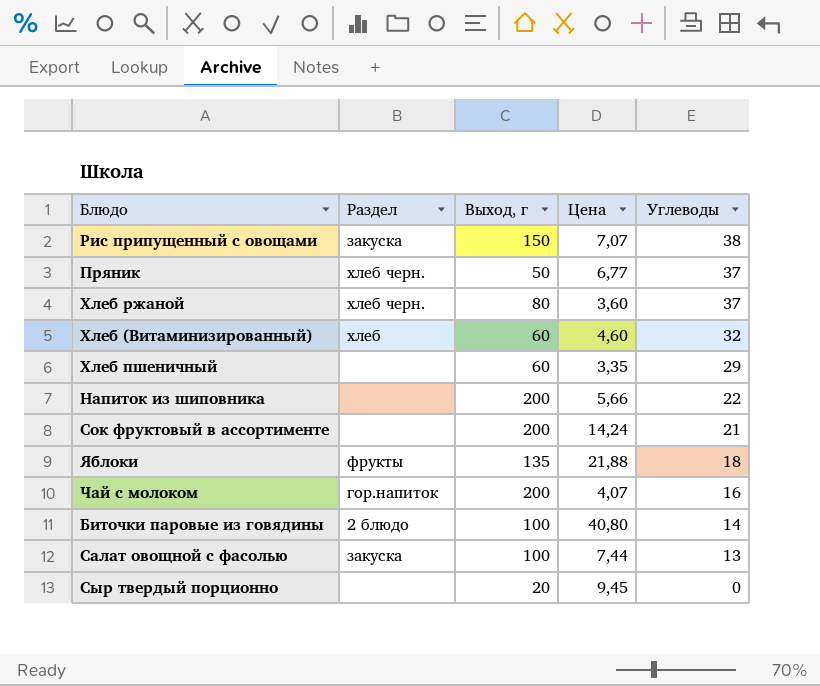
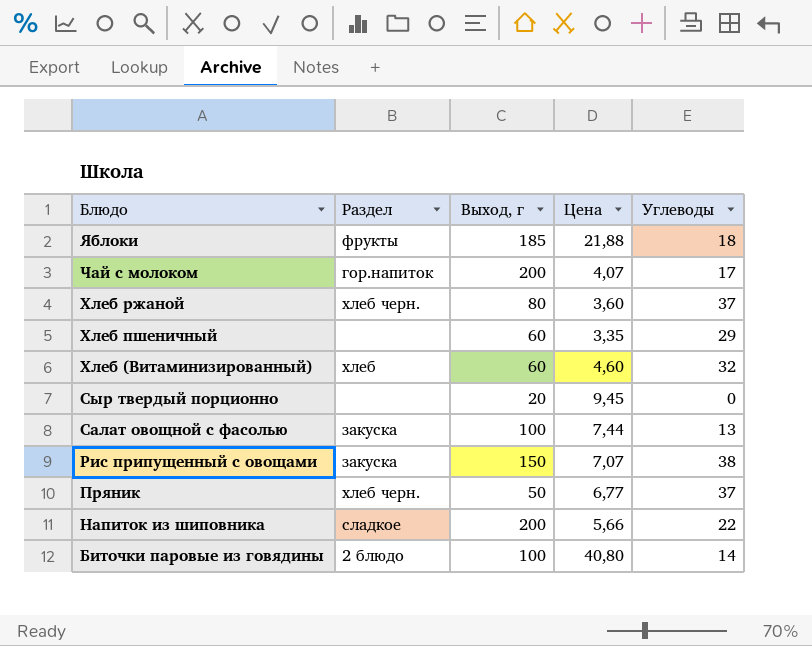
row order: Углеводы descending -> Блюдо descending
row Сок фруктовый в ассортименте: none | 200 | 14,24 | 21 -> none
Яблоки | Выход, г: 135 -> 185
Чай с молоком | Углеводы: 16 -> 17
Напиток из шиповника | Раздел: none -> сладкое

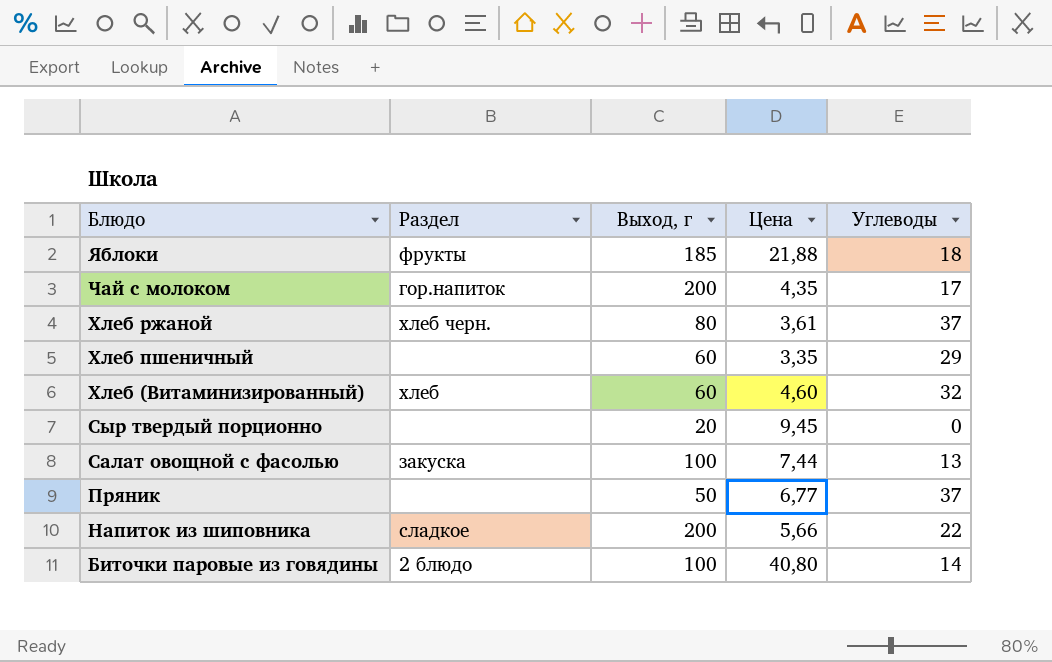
row Рис припущенный с овощами: закуска | 150 | 7,07 | 38 -> none
Чай с молоком | Цена: 4,07 -> 4,35
Хлеб ржаной | Цена: 3,60 -> 3,61
Пряник | Раздел: хлеб черн. -> none

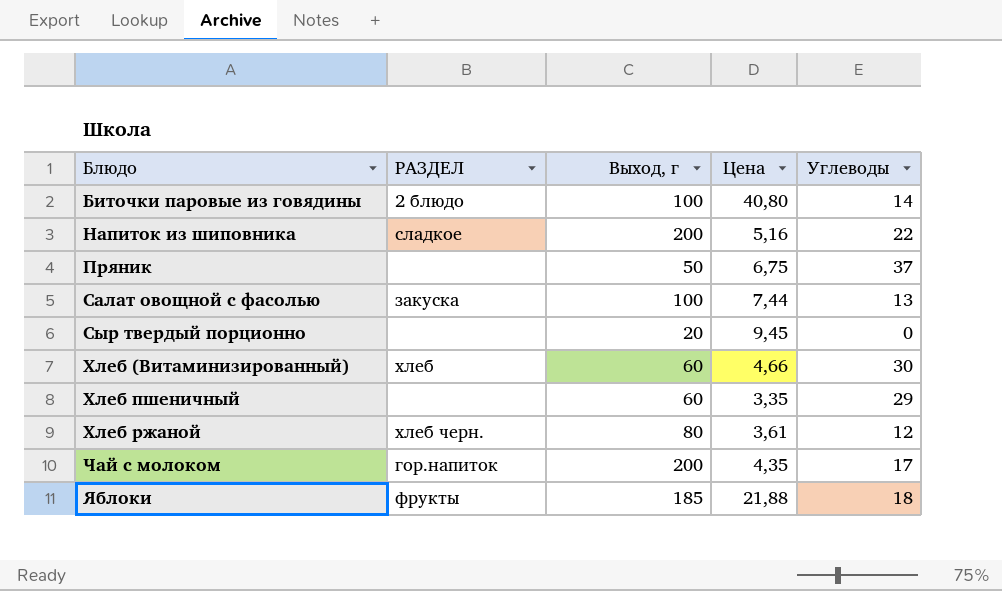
row order: Блюдо descending -> Блюдо ascending
column name: Раздел -> РАЗДЕЛ
Напиток из шиповника | Цена: 5,66 -> 5,16
Пряник | Цена: 6,77 -> 6,75
Хлеб (Витаминизированный) | Цена: 4,60 -> 4,66
Хлеб (Витаминизированный) | Углеводы: 32 -> 30
Хлеб ржаной | Углеводы: 37 -> 12

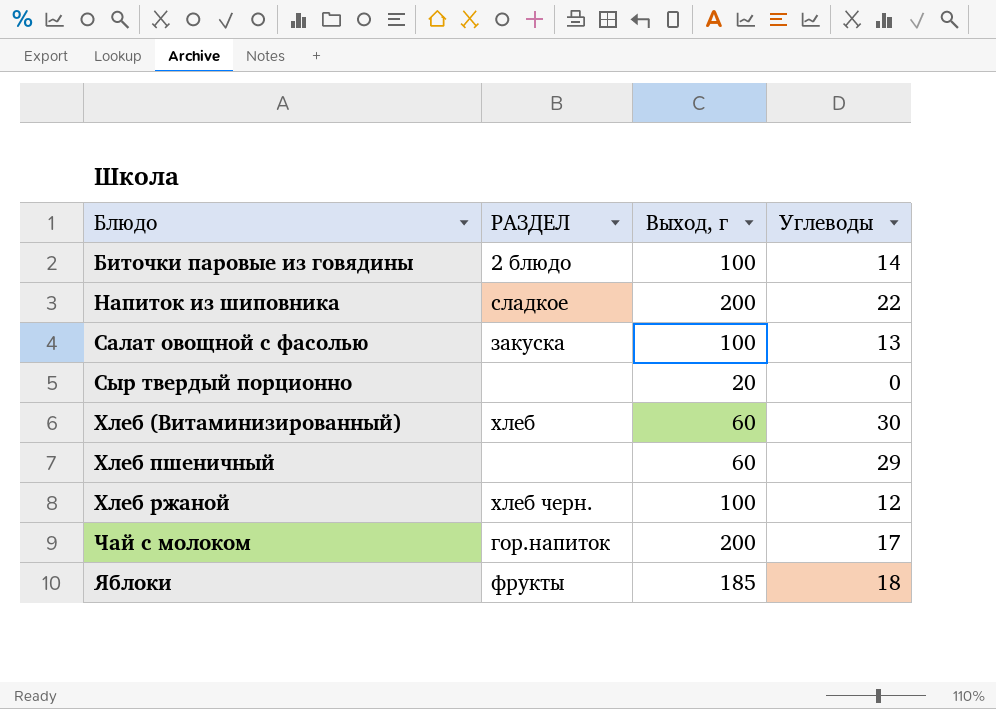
column Цена | position: 4 -> none
row Пряник: none | 50 | 6,75 | 37 -> none
Хлеб ржаной | Выход, г: 80 -> 100

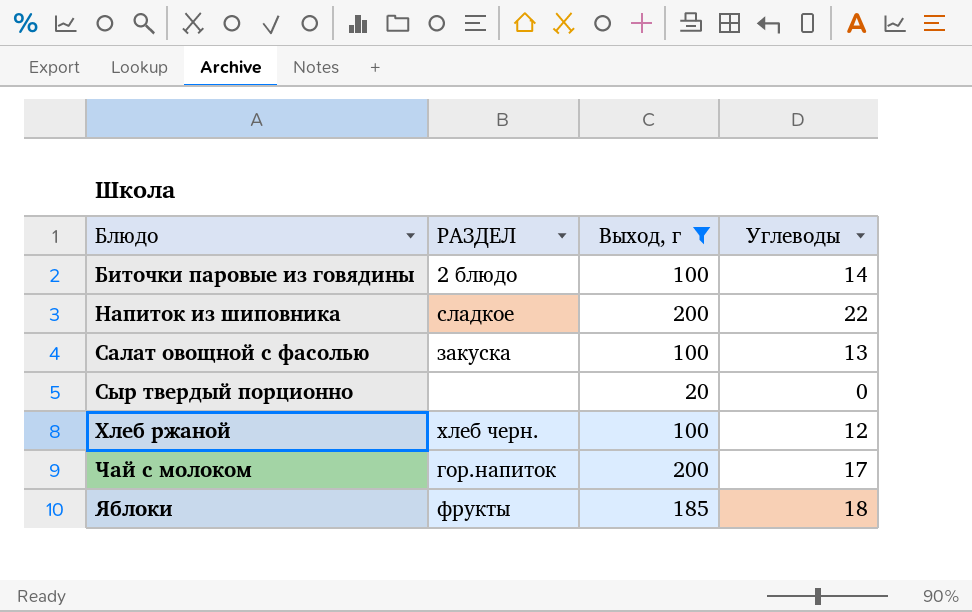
filter: none -> Выход, г != 60

